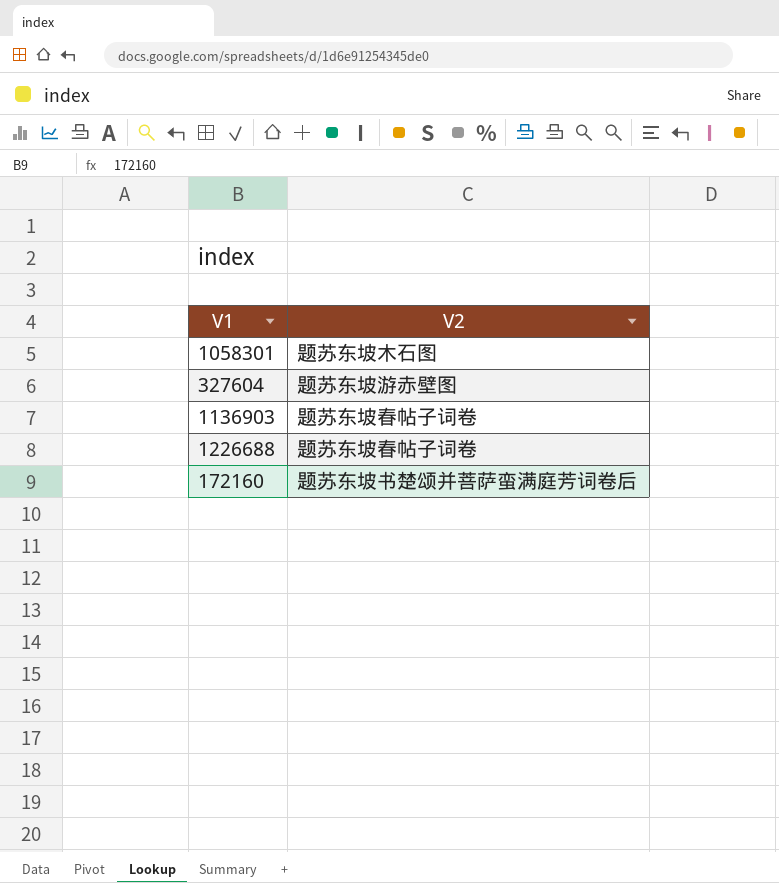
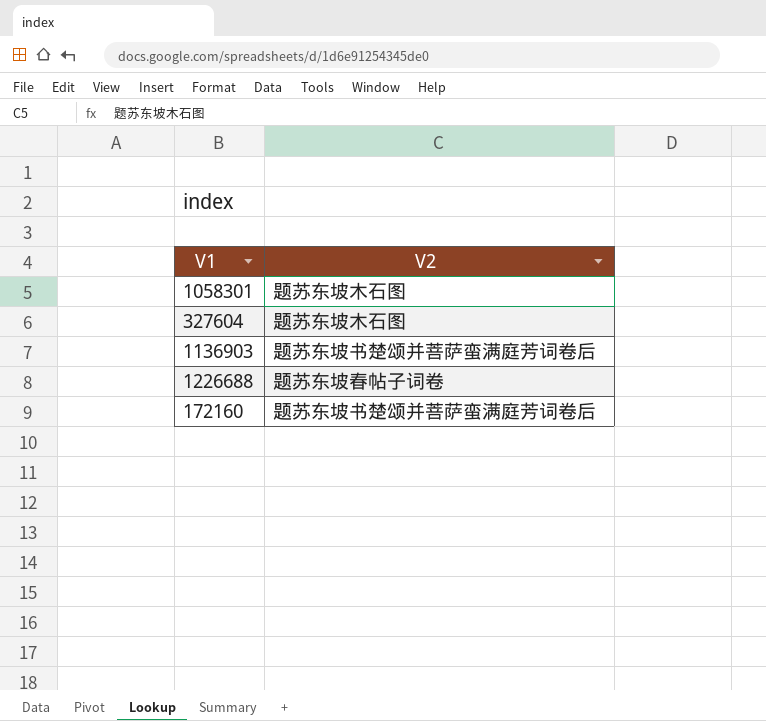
327604 | V2: 题苏东坡游赤壁图 -> 题苏东坡木石图
1136903 | V2: 题苏东坡春帖子词卷 -> 题苏东坡书楚颂并菩萨蛮满庭芳词卷后

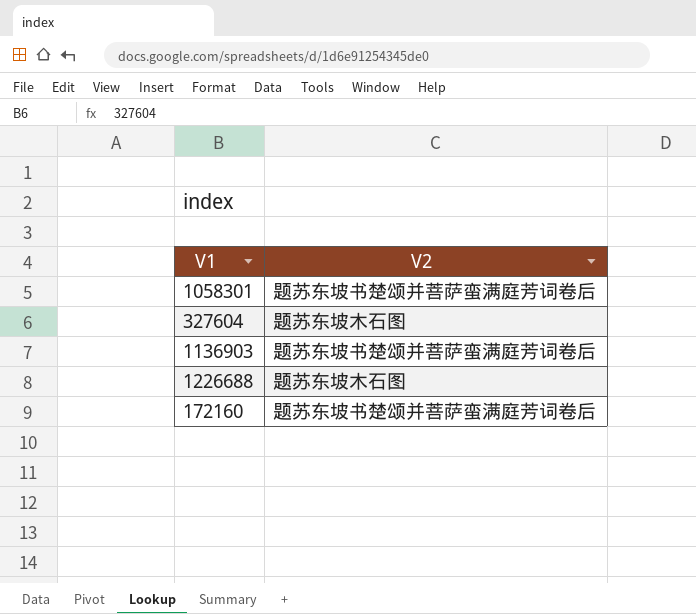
1058301 | V2: 题苏东坡木石图 -> 题苏东坡书楚颂并菩萨蛮满庭芳词卷后
1226688 | V2: 题苏东坡春帖子词卷 -> 题苏东坡木石图

